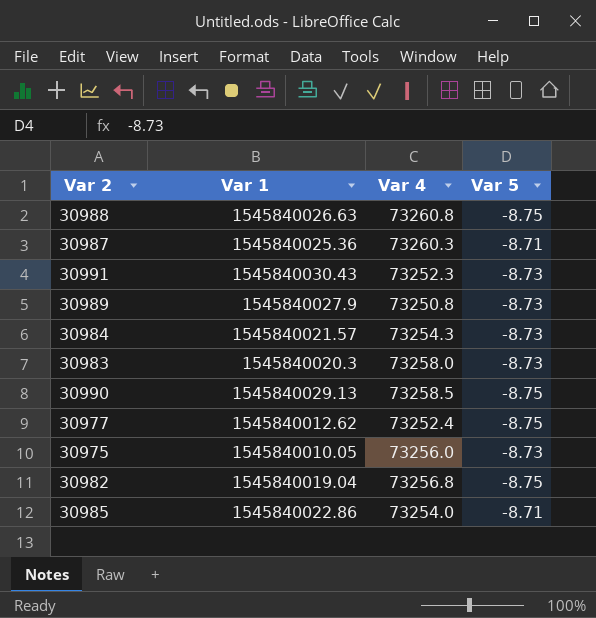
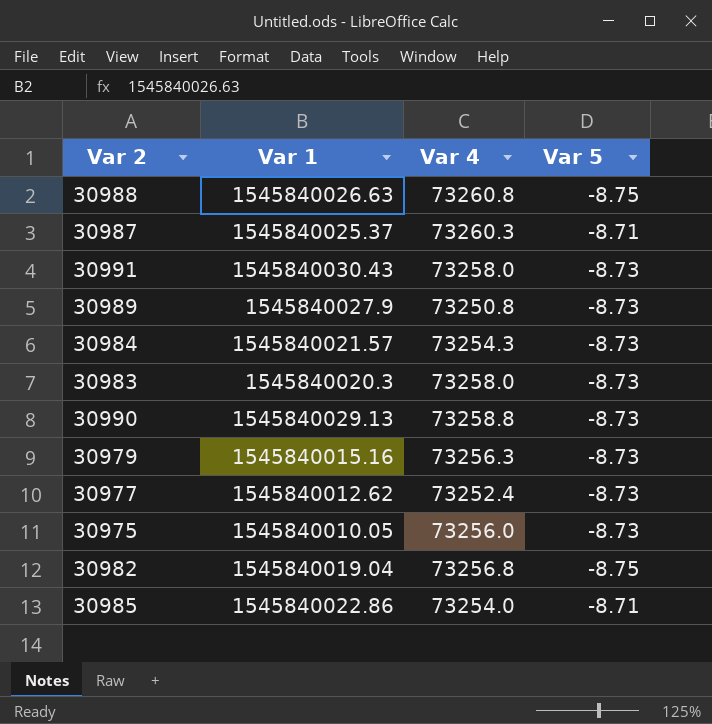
30987 | Var 1: 1545840025.36 -> 1545840025.37
30991 | Var 4: 73252.3 -> 73258.0
30990 | Var 4: 73258.5 -> 73258.8
30990 | Var 5: -8.75 -> -8.73
row 30979: none -> 1545840015.16 | 73256.3 | -8.73
30977 | Var 5: -8.75 -> -8.73

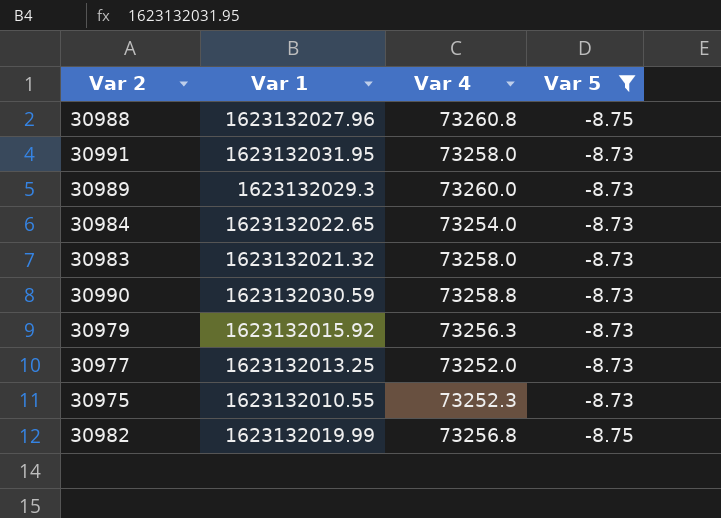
filter: none -> Var 5 != -8.71
30988 | Var 1: 1545840026.63 -> 1623132027.96
30991 | Var 1: 1545840030.43 -> 1623132031.95
30989 | Var 1: 1545840027.9 -> 1623132029.3
30989 | Var 4: 73250.8 -> 73260.0
30984 | Var 1: 1545840021.57 -> 1623132022.65
30984 | Var 4: 73254.3 -> 73254.0
30983 | Var 1: 1545840020.3 -> 1623132021.32
30990 | Var 1: 1545840029.13 -> 1623132030.59
30979 | Var 1: 1545840015.16 -> 1623132015.92
30977 | Var 1: 1545840012.62 -> 1623132013.25
30977 | Var 4: 73252.4 -> 73252.0
30975 | Var 1: 1545840010.05 -> 1623132010.55
30975 | Var 4: 73256.0 -> 73252.3
30982 | Var 1: 1545840019.04 -> 1623132019.99

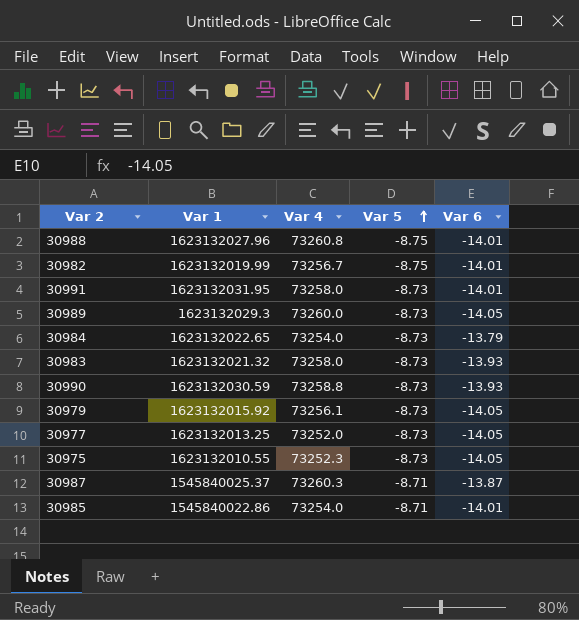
filter: Var 5 != -8.71 -> none
row order: none -> Var 5 ascending
column Var 6 | position: none -> 5
30982 | Var 4: 73256.8 -> 73256.7
30979 | Var 4: 73256.3 -> 73256.1

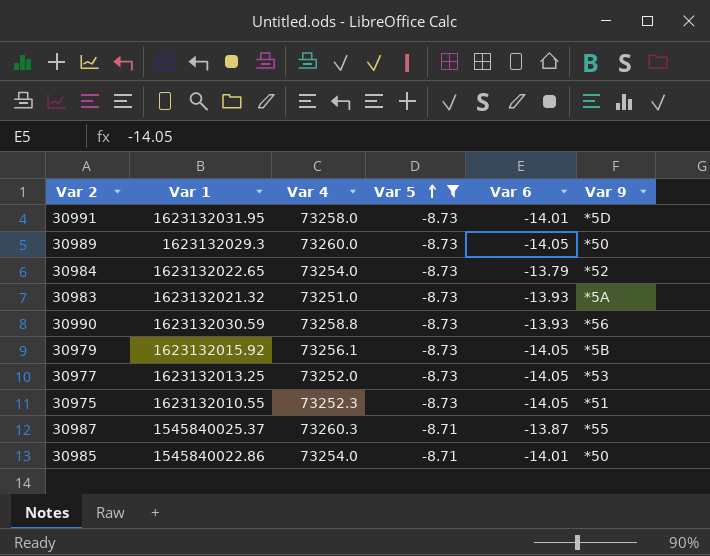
filter: none -> Var 5 != -8.75
column Var 9 | position: none -> 6
30983 | Var 4: 73258.0 -> 73251.0

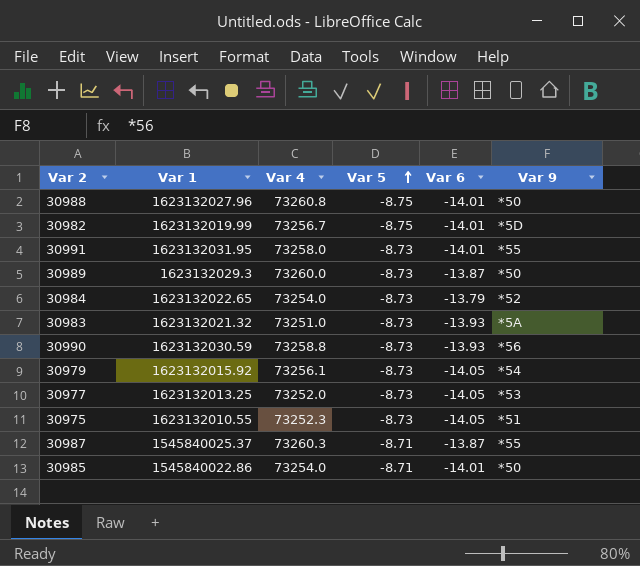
filter: Var 5 != -8.75 -> none
30991 | Var 9: *5D -> *55
30989 | Var 6: -14.05 -> -13.87
30979 | Var 9: *5B -> *54

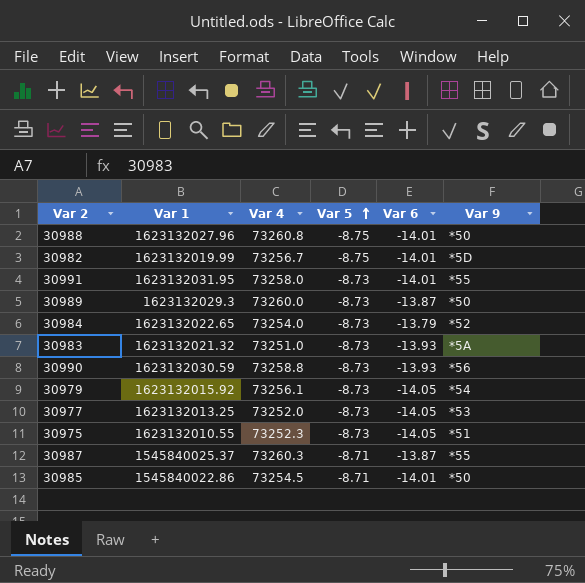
30985 | Var 4: 73254.0 -> 73254.5

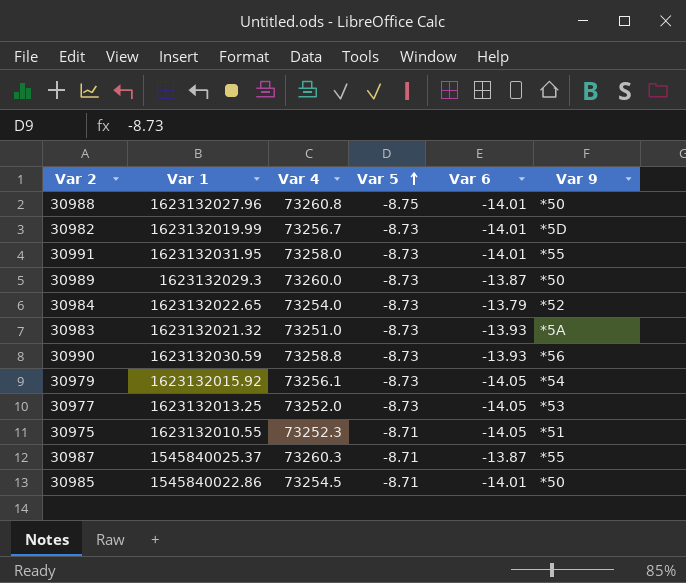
30982 | Var 5: -8.75 -> -8.73
30975 | Var 5: -8.73 -> -8.71

